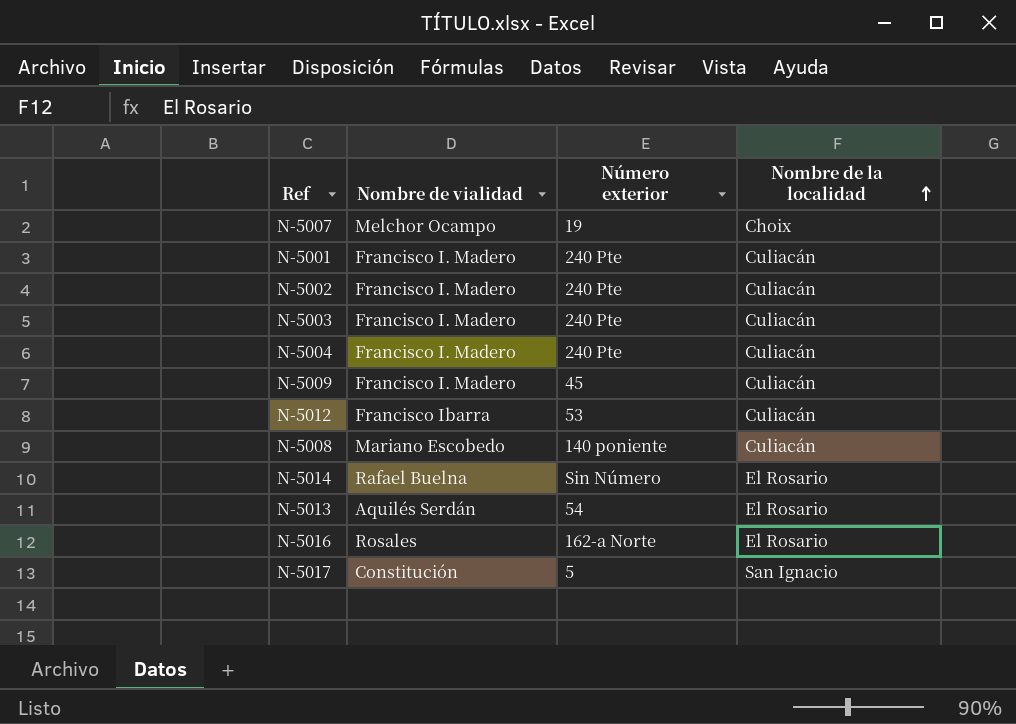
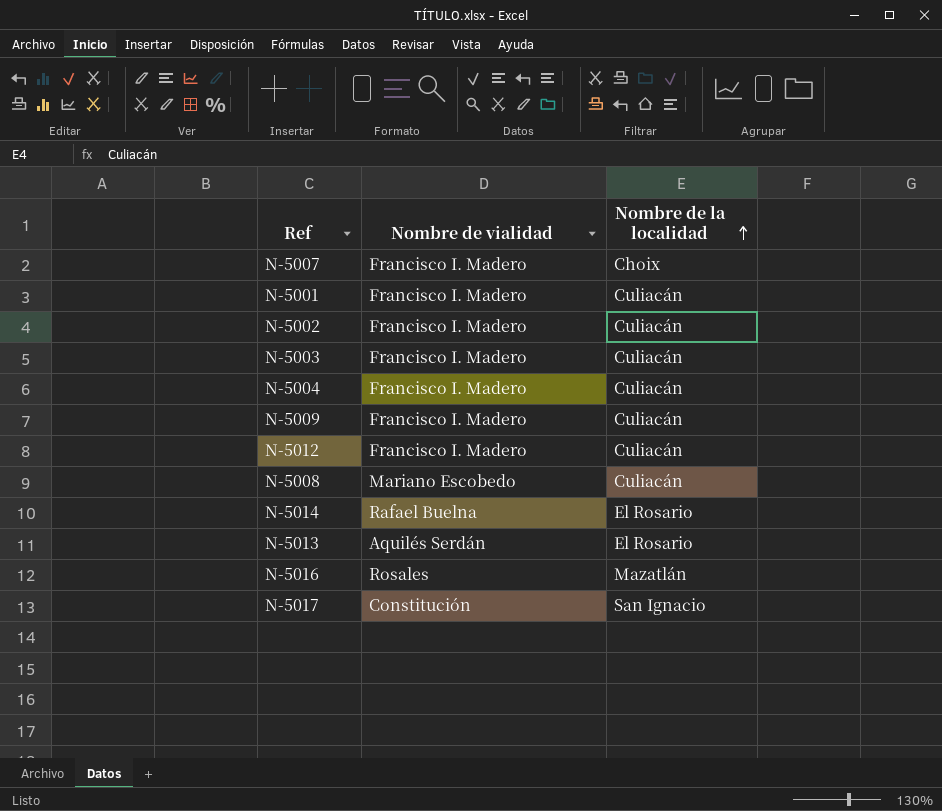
column Número exterior | position: 3 -> none
N-5007 | Nombre de vialidad: Melchor Ocampo -> Francisco I. Madero
N-5012 | Nombre de vialidad: Francisco Ibarra -> Francisco I. Madero
N-5016 | Nombre de la localidad: El Rosario -> Mazatlán

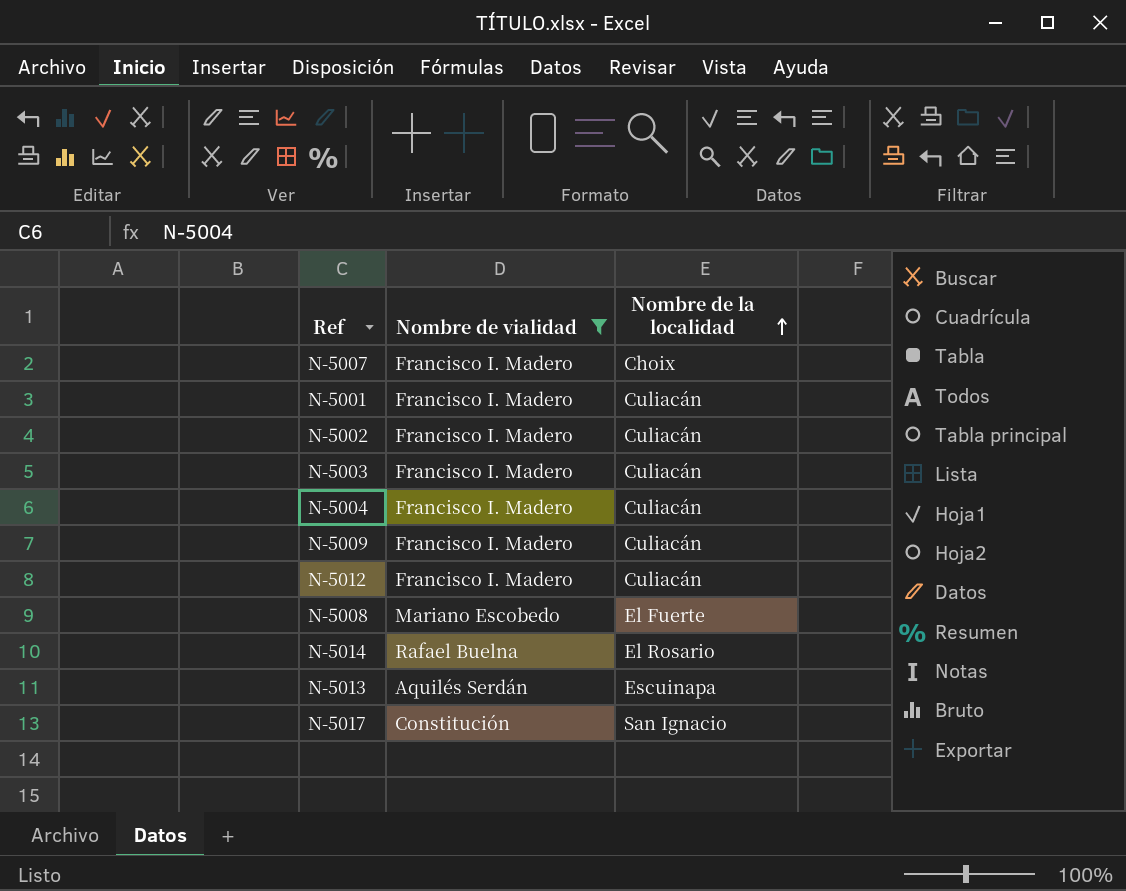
filter: none -> Nombre de vialidad != Rosales
N-5008 | Nombre de la localidad: Culiacán -> El Fuerte
N-5013 | Nombre de la localidad: El Rosario -> Escuinapa

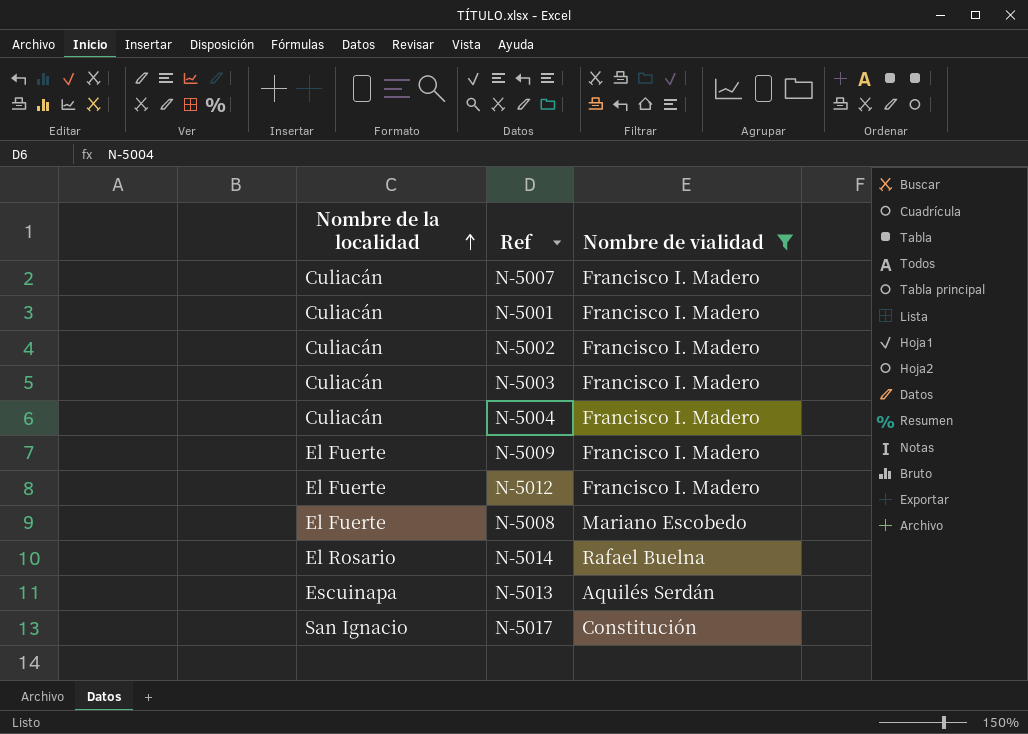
column Nombre de la localidad | position: 3 -> 1
N-5007 | Nombre de la localidad: Choix -> Culiacán
N-5009 | Nombre de la localidad: Culiacán -> El Fuerte
N-5012 | Nombre de la localidad: Culiacán -> El Fuerte

